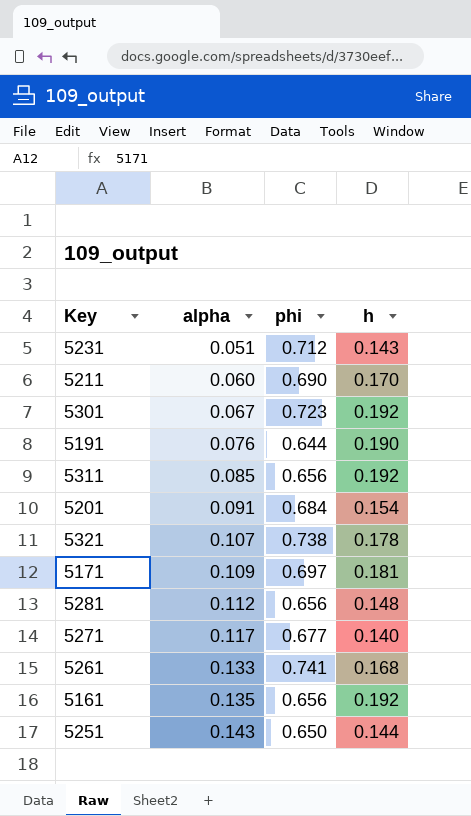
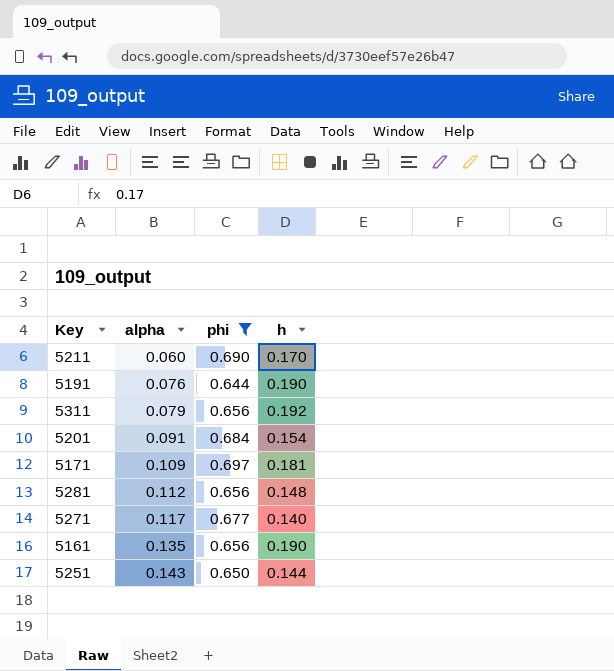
filter: none -> phi <= 0.697
5311 | alpha: 0.085 -> 0.079
5161 | h: 0.192 -> 0.190

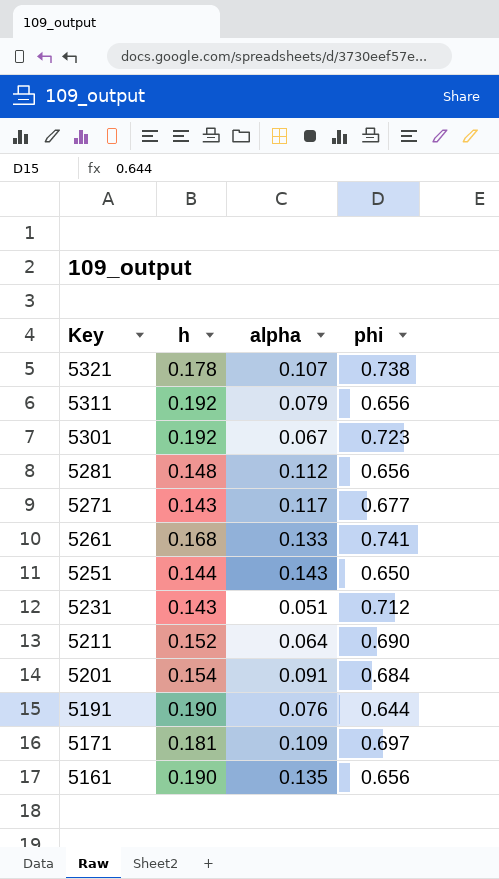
filter: phi <= 0.697 -> none
row order: alpha ascending -> Key descending
column h | position: 4 -> 2
5271 | h: 0.140 -> 0.143
5211 | h: 0.170 -> 0.152
5211 | alpha: 0.060 -> 0.064

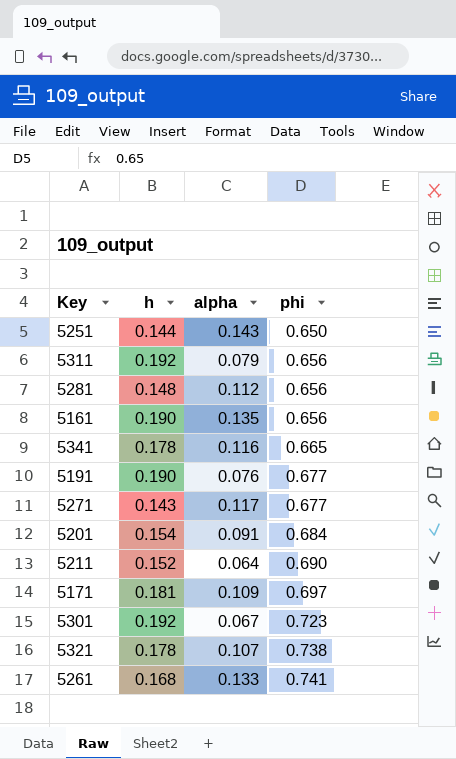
row order: Key descending -> phi ascending
row 5231: 0.143 | 0.051 | 0.712 -> none
row 5341: none -> 0.178 | 0.116 | 0.665
5191 | phi: 0.644 -> 0.677

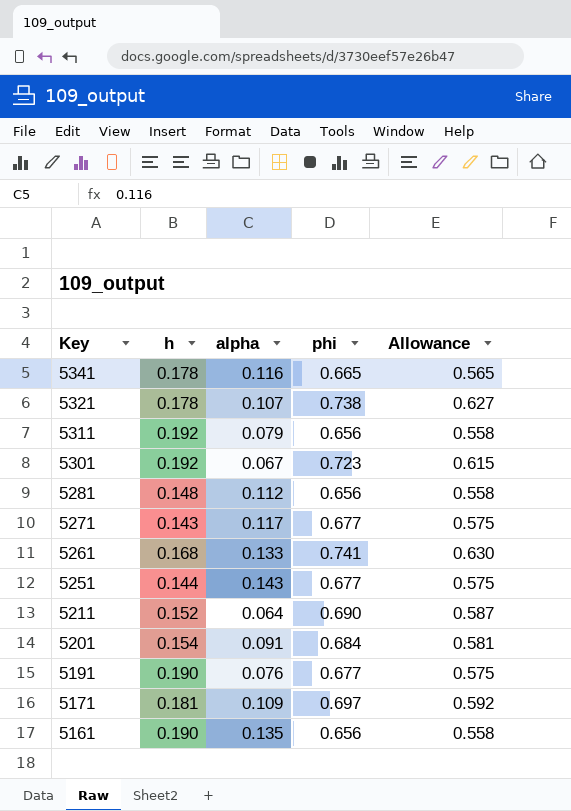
row order: phi ascending -> Key descending
column Allowance | formula: none -> [phi] * 0.85
5251 | phi: 0.650 -> 0.677

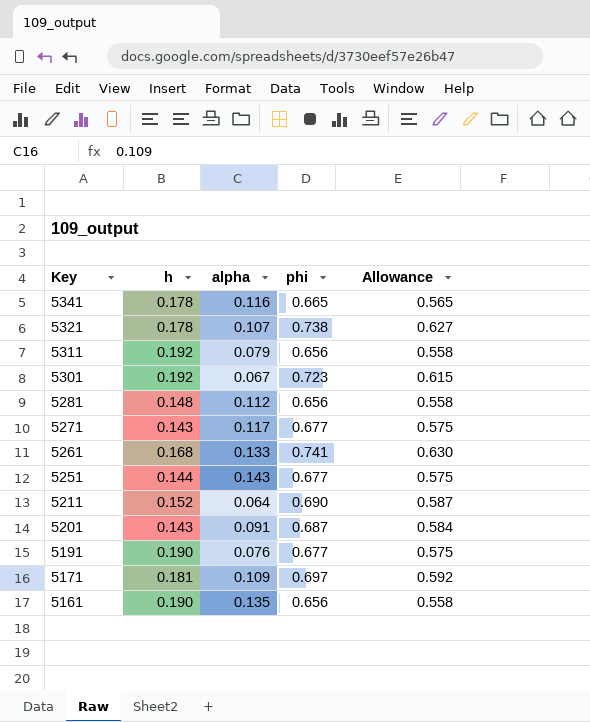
5201 | h: 0.154 -> 0.143
5201 | phi: 0.684 -> 0.687
5201 | Allowance: 0.581 -> 0.584

